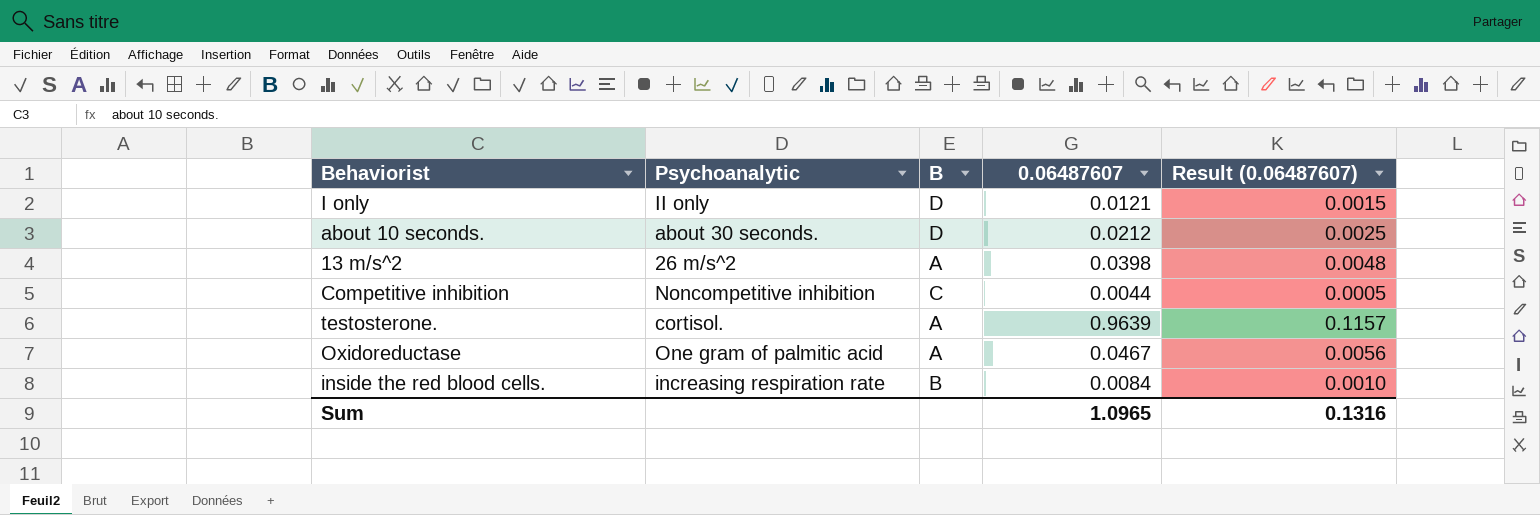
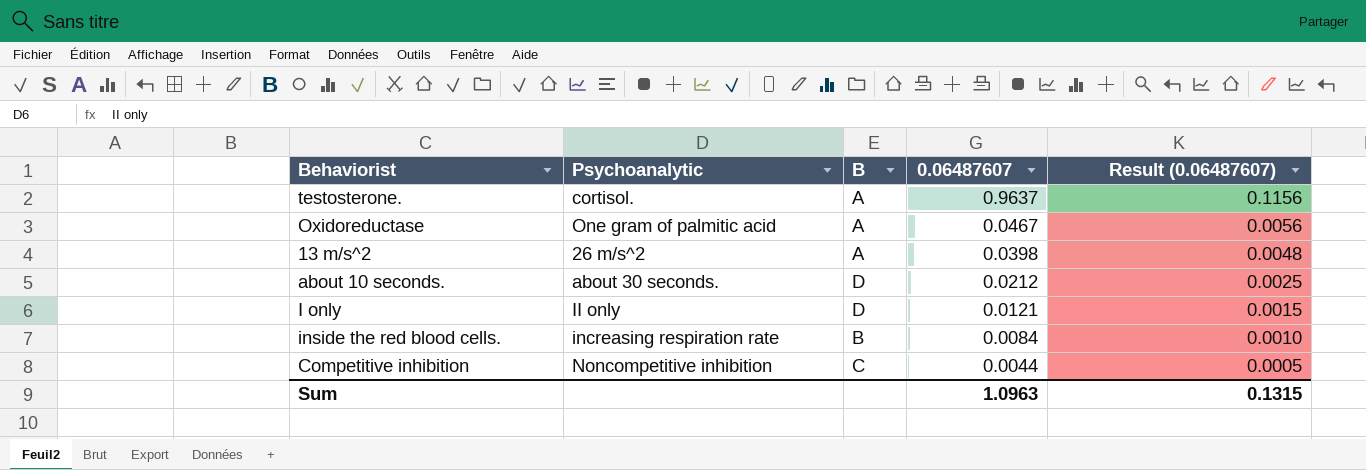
row order: none -> 0.06487607 descending
testosterone. | 0.06487607: 0.9639 -> 0.9637
testosterone. | Result (0.06487607): 0.1157 -> 0.1156
Sum | 0.06487607: 1.0965 -> 1.0963
Sum | Result (0.06487607): 0.1316 -> 0.1315

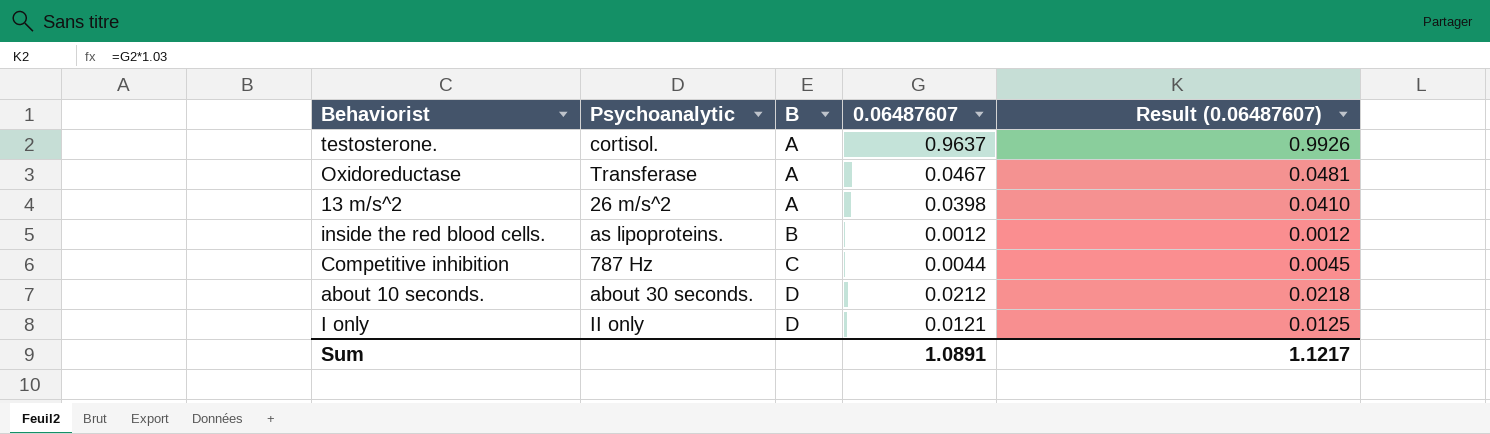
row order: 0.06487607 descending -> B ascending
column Result (0.06487607) | formula: [0.06487607] * 0.12 -> [0.06487607] * 1.03
Oxidoreductase | Psychoanalytic: One gram of palmitic acid -> Transferase
inside the red blood cells. | Psychoanalytic: increasing respiration rate -> as lipoproteins.
inside the red blood cells. | 0.06487607: 0.0084 -> 0.0012
Competitive inhibition | Psychoanalytic: Noncompetitive inhibition -> 787 Hz
Sum | 0.06487607: 1.0963 -> 1.0891
Sum | Result (0.06487607): 0.1315 -> 1.1217

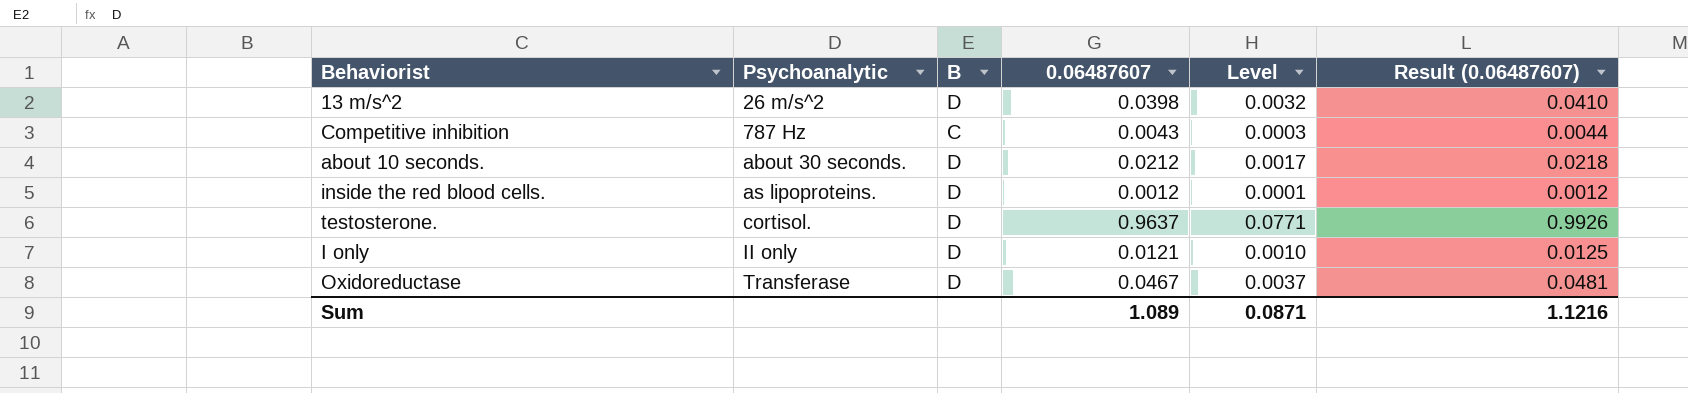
row order: B ascending -> Psychoanalytic ascending
column Level | formula: none -> [0.06487607] * 0.08
13 m/s^2 | B: A -> D
Competitive inhibition | 0.06487607: 0.0044 -> 0.0043
Competitive inhibition | Result (0.06487607): 0.0045 -> 0.0044
inside the red blood cells. | B: B -> D
testosterone. | B: A -> D
Oxidoreductase | B: A -> D
Sum | 0.06487607: 1.0891 -> 1.089
Sum | Result (0.06487607): 1.1217 -> 1.1216

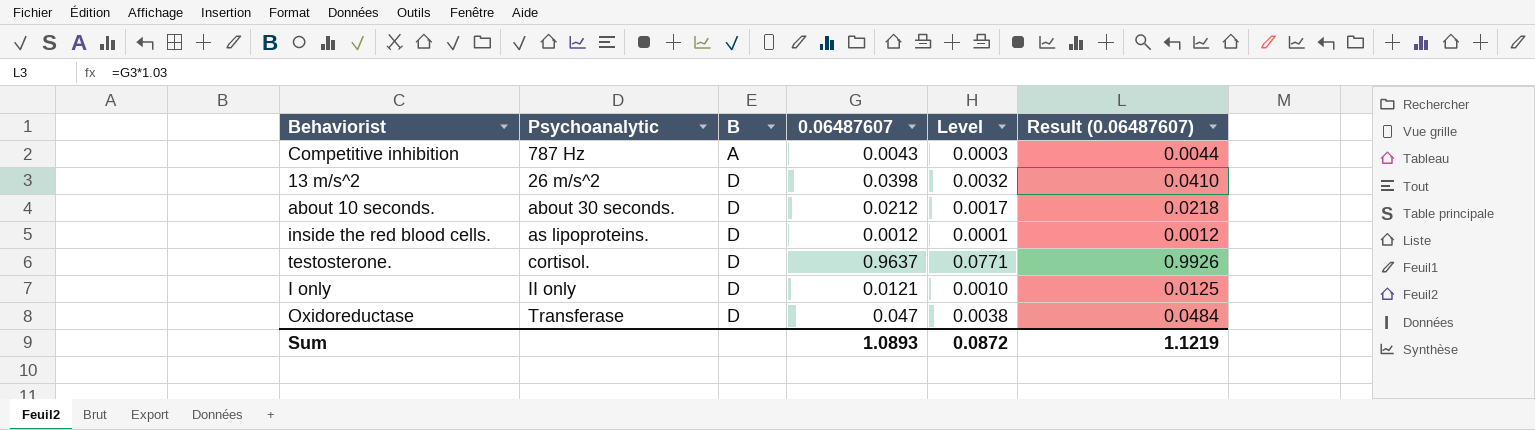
row order: Psychoanalytic ascending -> B ascending
Competitive inhibition | B: C -> A
Oxidoreductase | 0.06487607: 0.0467 -> 0.047
Oxidoreductase | Level: 0.0037 -> 0.0038
Oxidoreductase | Result (0.06487607): 0.0481 -> 0.0484
Sum | 0.06487607: 1.089 -> 1.0893
Sum | Level: 0.0871 -> 0.0872
Sum | Result (0.06487607): 1.1216 -> 1.1219

